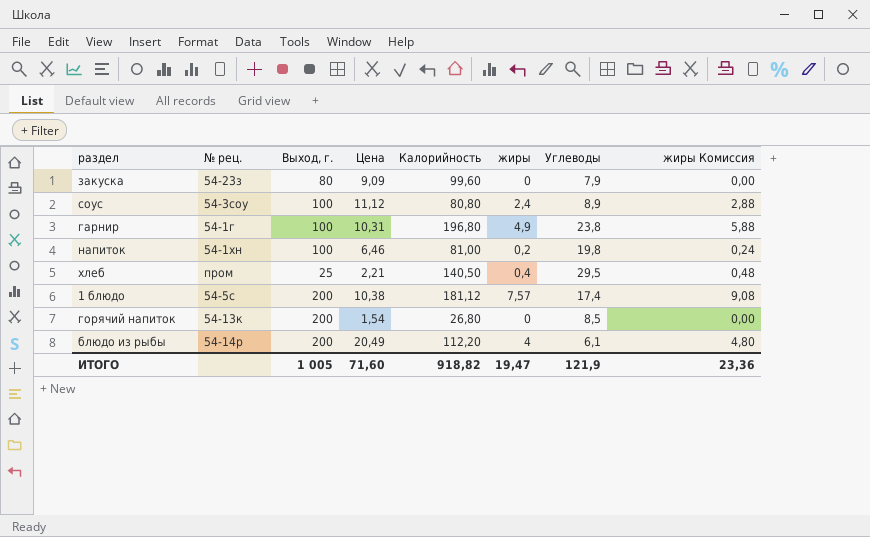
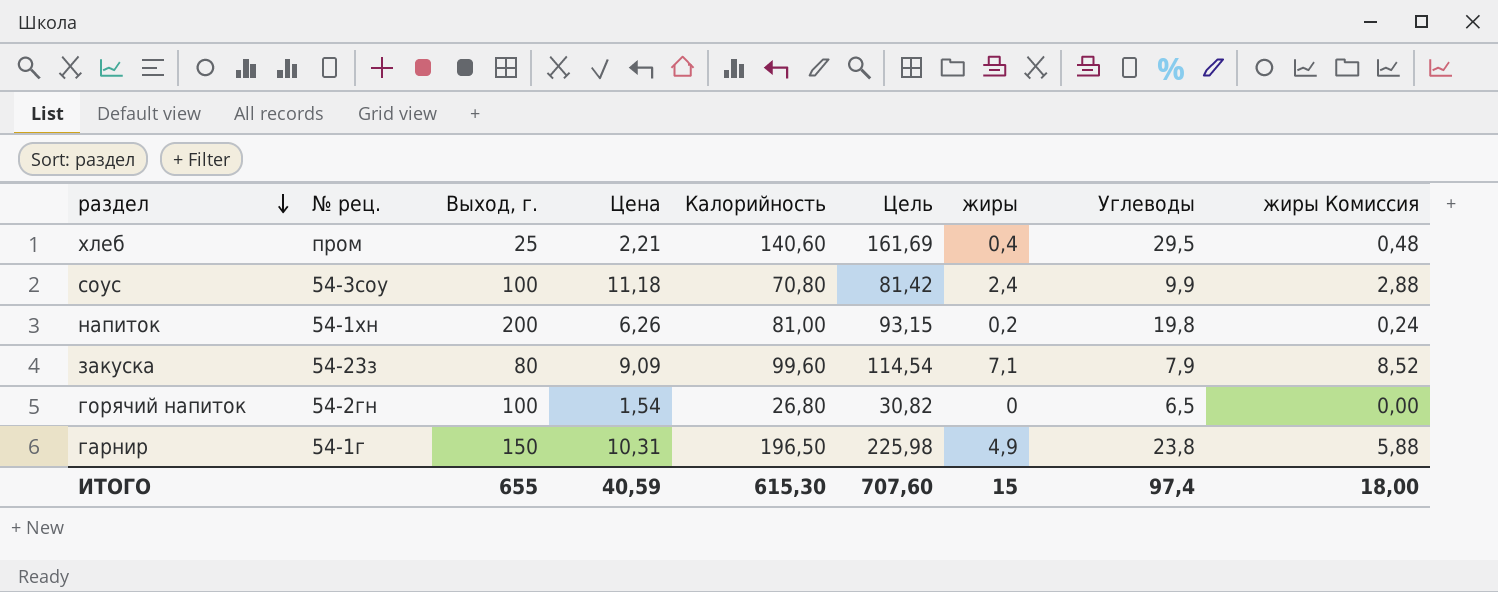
row order: none -> раздел descending
column Цель | formula: none -> [Калорийность] * 1,15
row 1 блюдо: 54-5с | 200 | 10,38 | 181,12 | 7,57 | 17,4 | 9,08 -> none
row блюдо из рыбы: 54-14р | 200 | 20,49 | 112,20 | 4 | 6,1 | 4,80 -> none
хлеб | Калорийность: 140,50 -> 140,60
соус | Цена: 11,12 -> 11,18
соус | Калорийность: 80,80 -> 70,80
соус | Углеводы: 8,9 -> 9,9
напиток | Выход, г.: 100 -> 200
напиток | Цена: 6,46 -> 6,26
закуска | жиры: 0 -> 7,1
закуска | жиры Комиссия: 0,00 -> 8,52
горячий напиток | № рец.: 54-13к -> 54-2гн
горячий напиток | Выход, г.: 200 -> 100
горячий напиток | Углеводы: 8,5 -> 6,5
гарнир | Выход, г.: 100 -> 150
гарнир | Калорийность: 196,80 -> 196,50
ИТОГО | Выход, г.: 1 005 -> 655
ИТОГО | Цена: 71,60 -> 40,59
ИТОГО | Калорийность: 918,82 -> 615,30
ИТОГО | жиры: 19,47 -> 15
ИТОГО | Углеводы: 121,9 -> 97,4
ИТОГО | жиры Комиссия: 23,36 -> 18,00

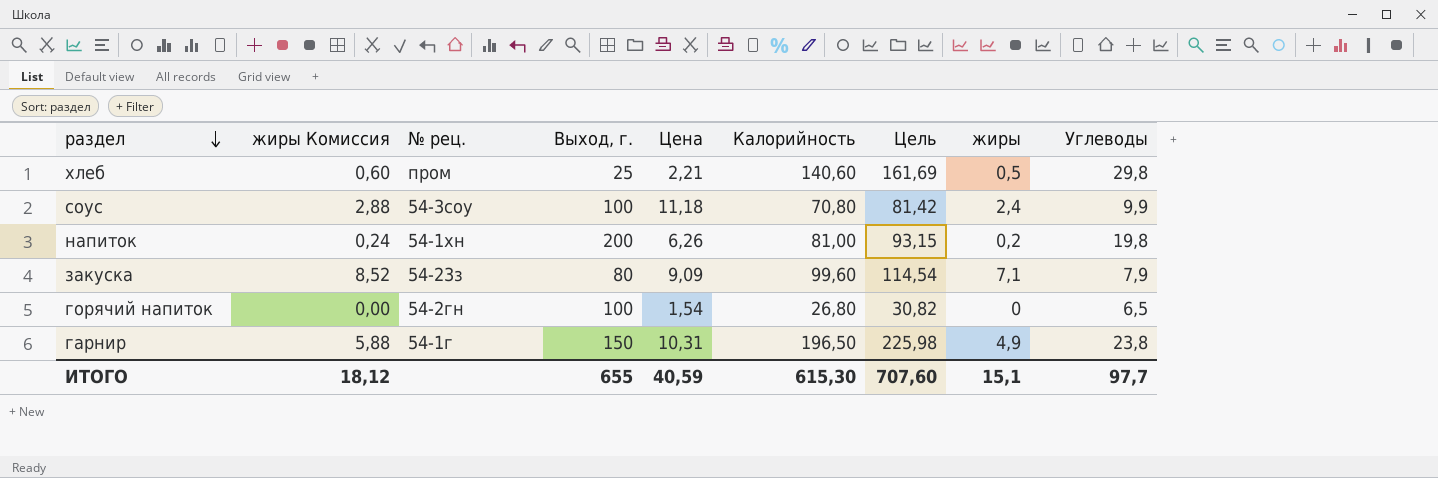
column жиры Комиссия | position: 9 -> 2
хлеб | жиры Комиссия: 0,48 -> 0,60
хлеб | жиры: 0,4 -> 0,5
хлеб | Углеводы: 29,5 -> 29,8
ИТОГО | жиры Комиссия: 18,00 -> 18,12
ИТОГО | жиры: 15 -> 15,1
ИТОГО | Углеводы: 97,4 -> 97,7

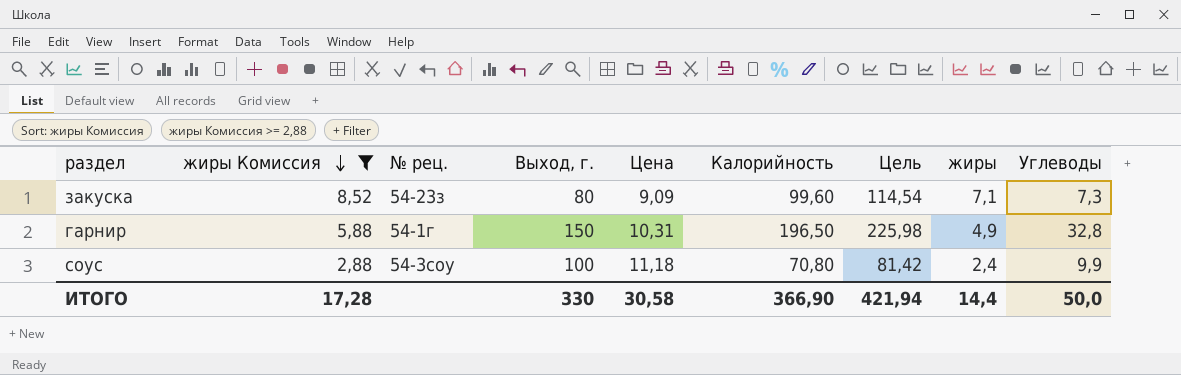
filter: none -> жиры Комиссия >= 2,88
row order: раздел descending -> жиры Комиссия descending
закуска | Углеводы: 7,9 -> 7,3
гарнир | Углеводы: 23,8 -> 32,8
ИТОГО | жиры Комиссия: 18,12 -> 17,28
ИТОГО | Выход, г.: 655 -> 330
ИТОГО | Цена: 40,59 -> 30,58
ИТОГО | Калорийность: 615,30 -> 366,90
ИТОГО | Цель: 707,60 -> 421,94
ИТОГО | жиры: 15,1 -> 14,4
ИТОГО | Углеводы: 97,7 -> 50,0

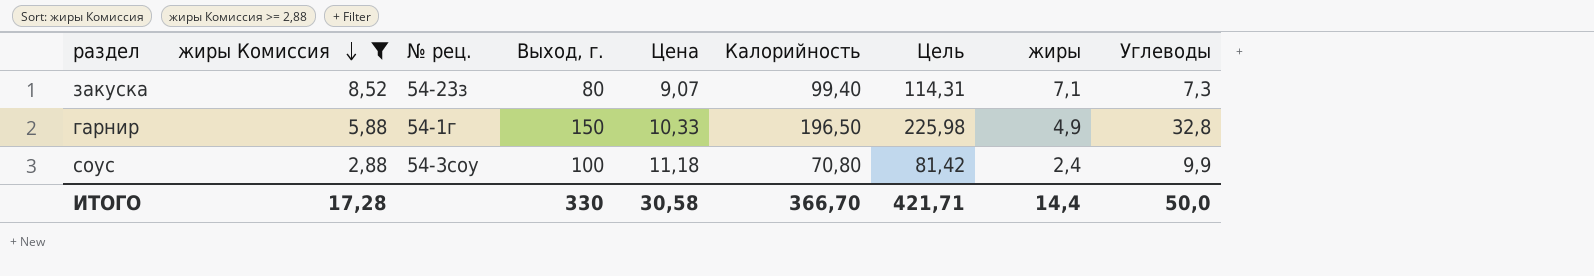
закуска | Цена: 9,09 -> 9,07
закуска | Калорийность: 99,60 -> 99,40
закуска | Цель: 114,54 -> 114,31
гарнир | Цена: 10,31 -> 10,33
ИТОГО | Калорийность: 366,90 -> 366,70
ИТОГО | Цель: 421,94 -> 421,71

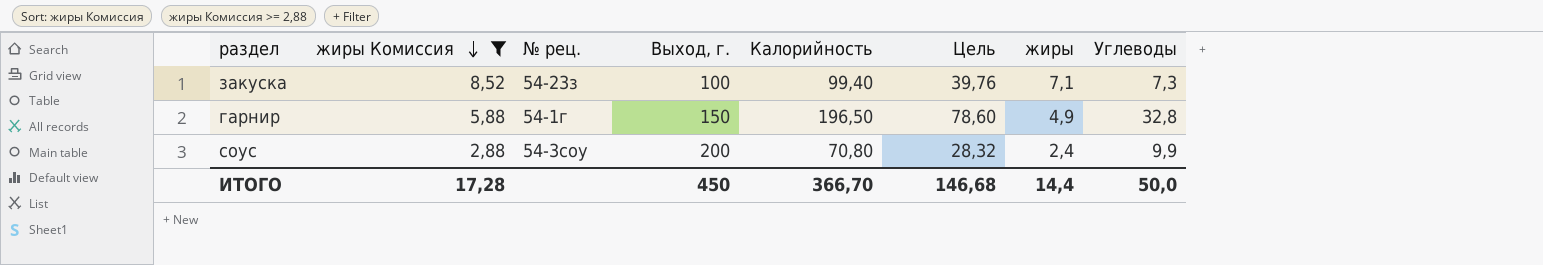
column Цена | position: 5 -> none
column Цель | formula: [Калорийность] * 1,15 -> [Калорийность] * 0,4
закуска | Выход, г.: 80 -> 100
соус | Выход, г.: 100 -> 200
ИТОГО | Выход, г.: 330 -> 450
ИТОГО | Цель: 421,71 -> 146,68

